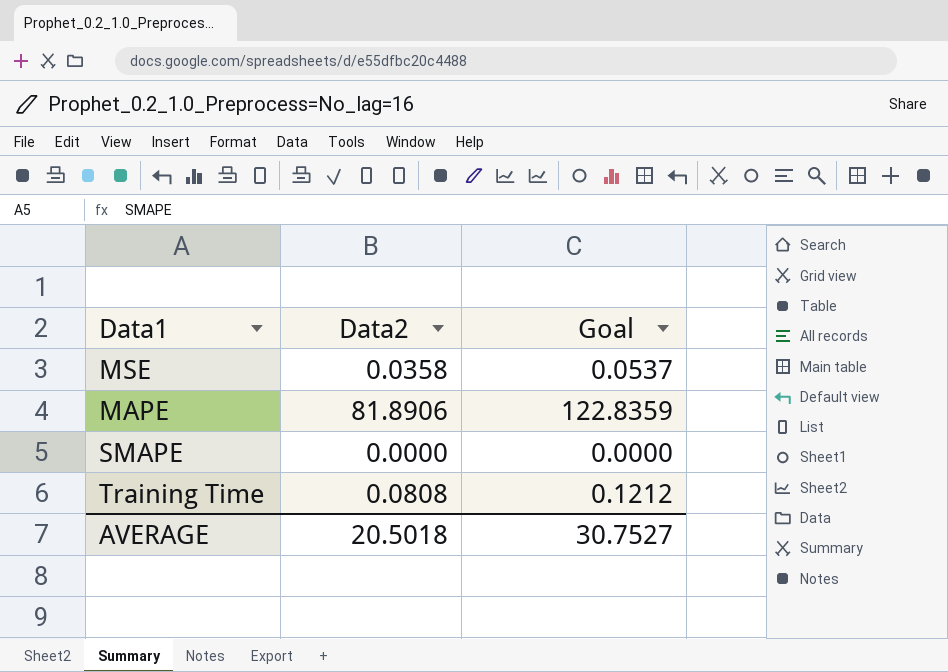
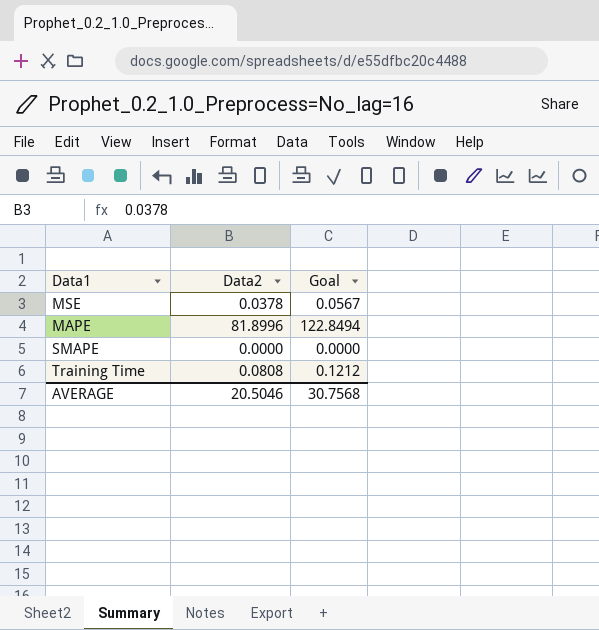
MSE | Data2: 0.0358 -> 0.0378
MSE | Goal: 0.0537 -> 0.0567
MAPE | Data2: 81.8906 -> 81.8996
MAPE | Goal: 122.8359 -> 122.8494
AVERAGE | Data2: 20.5018 -> 20.5046
AVERAGE | Goal: 30.7527 -> 30.7568

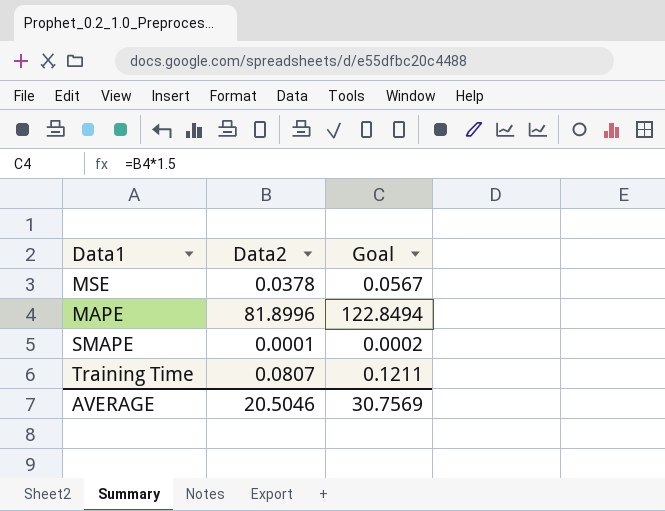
SMAPE | Data2: 0.0000 -> 0.0001
SMAPE | Goal: 0.0000 -> 0.0002
Training Time | Data2: 0.0808 -> 0.0807
Training Time | Goal: 0.1212 -> 0.1211
AVERAGE | Goal: 30.7568 -> 30.7569

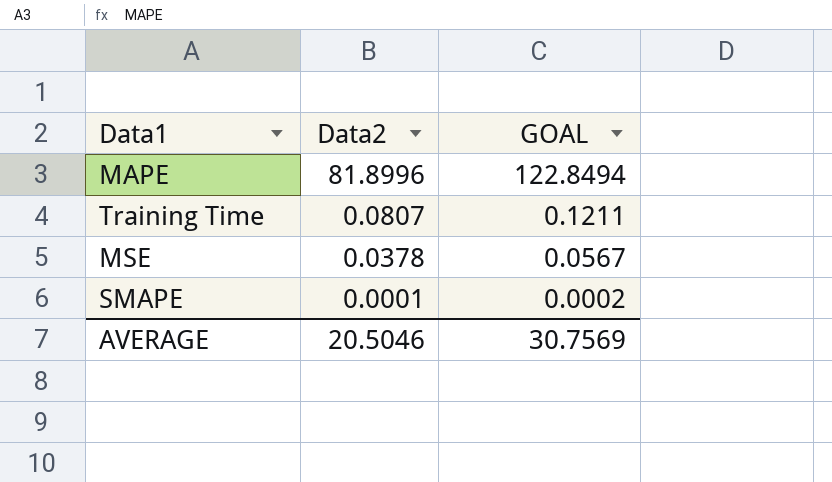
row order: none -> Data2 descending
column name: Goal -> GOAL

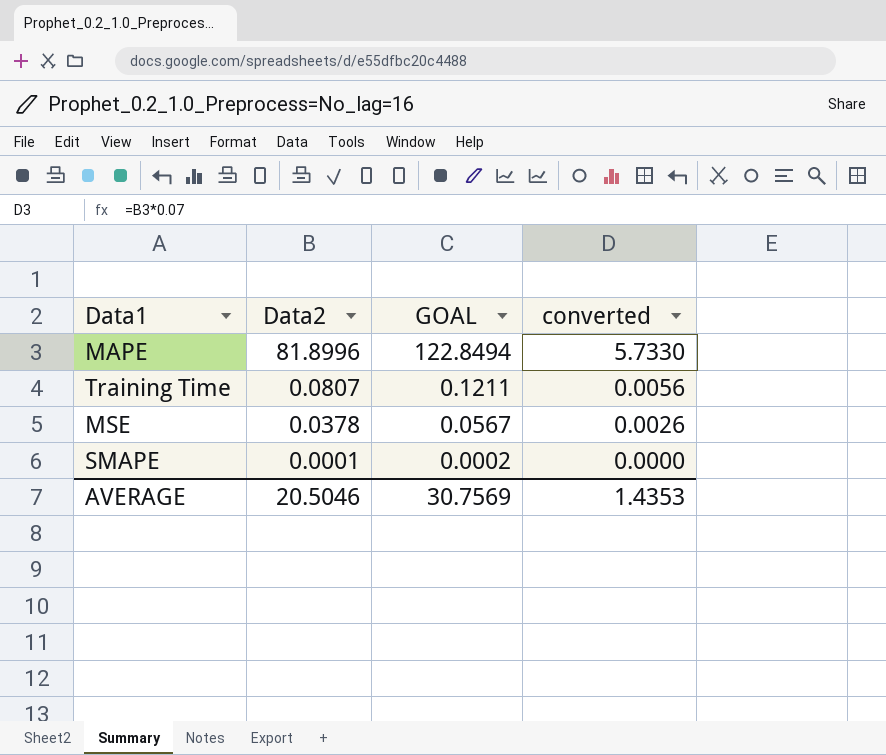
column converted | formula: none -> [Data2] * 0.07

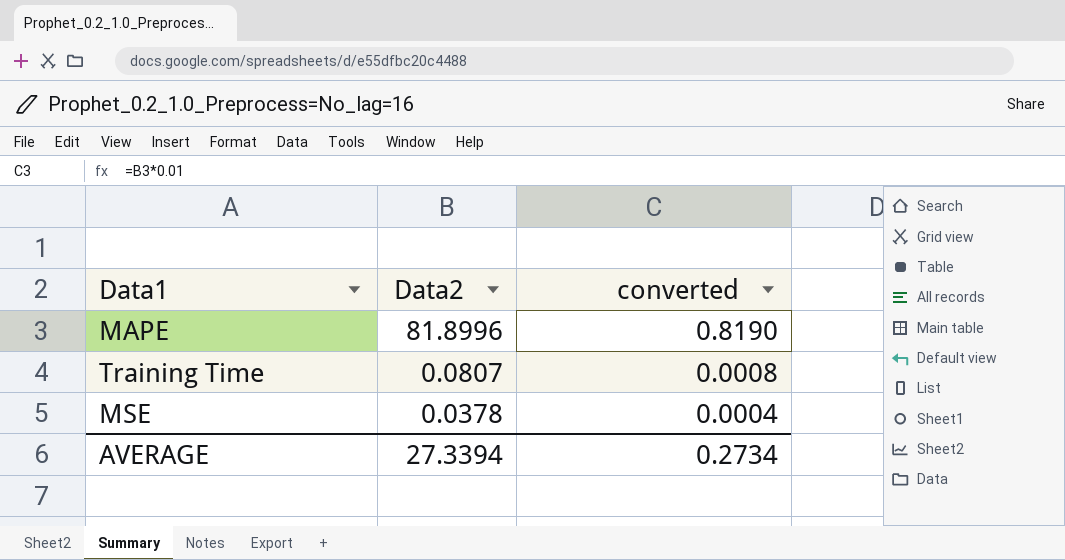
column GOAL | formula: [Data2] * 1.5 -> none
column converted | formula: [Data2] * 0.07 -> [Data2] * 0.01
row SMAPE: 0.0001 | 0.0002 | 0.0000 -> none
AVERAGE | Data2: 20.5046 -> 27.3394
AVERAGE | converted: 1.4353 -> 0.2734

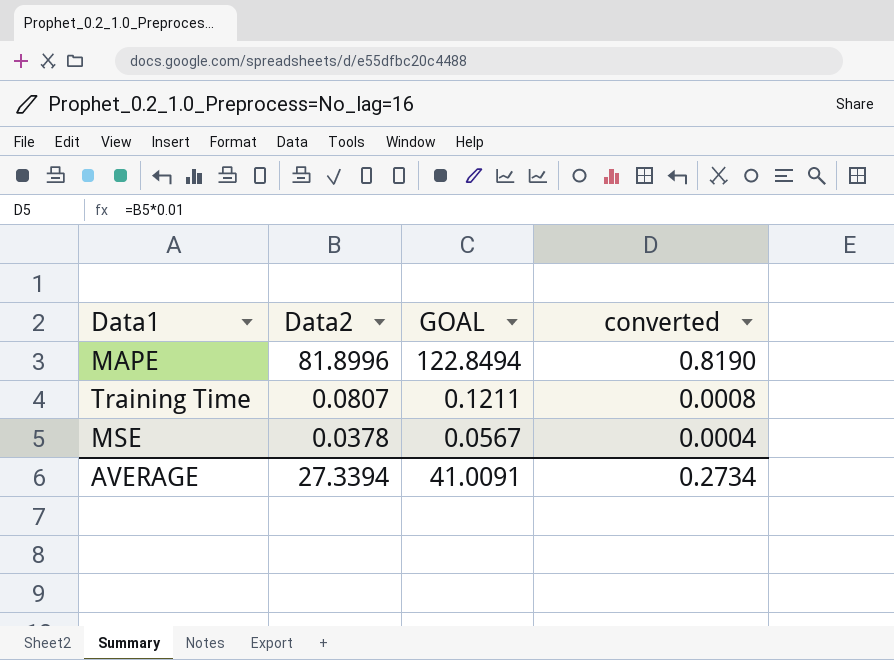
column GOAL | formula: none -> [Data2] * 1.5

